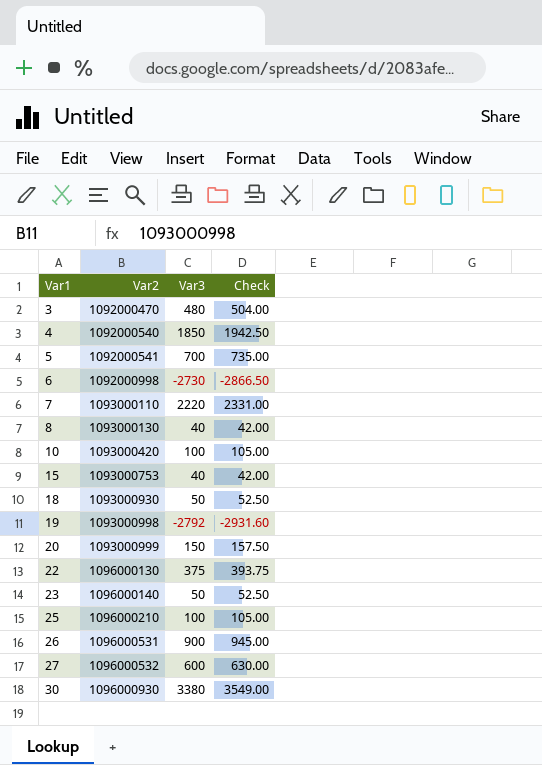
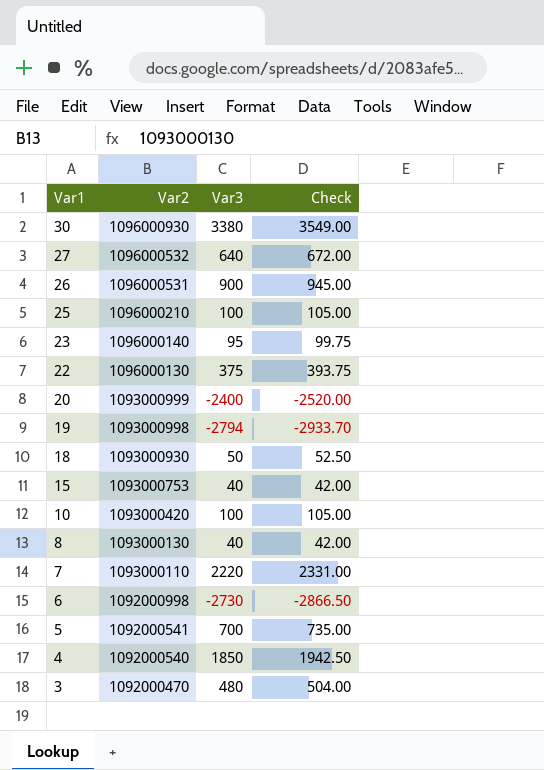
row order: Var1 ascending -> Var1 descending
27 | Var3: 600 -> 640
27 | Check: 630.00 -> 672.00
23 | Var3: 50 -> 95
23 | Check: 52.50 -> 99.75
20 | Var3: 150 -> -2400
20 | Check: 157.50 -> -2520.00
19 | Var3: -2792 -> -2794
19 | Check: -2931.60 -> -2933.70

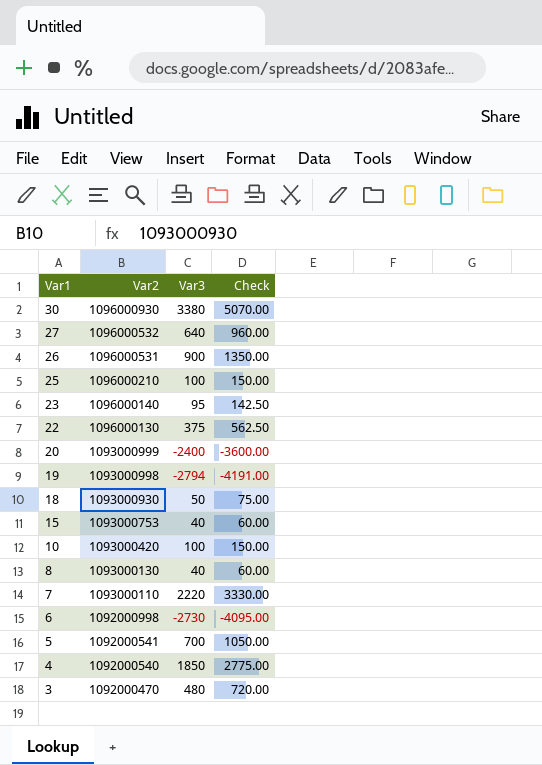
column Check | formula: [Var3] * 1.05 -> [Var3] * 1.5

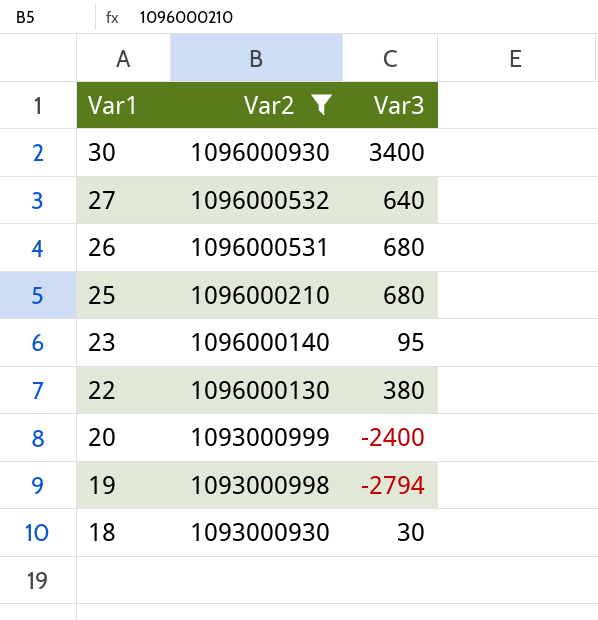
filter: none -> Var2 >= 1093000930
column Check | formula: [Var3] * 1.5 -> none
30 | Var3: 3380 -> 3400
26 | Var3: 900 -> 680
25 | Var3: 100 -> 680
22 | Var3: 375 -> 380
18 | Var3: 50 -> 30

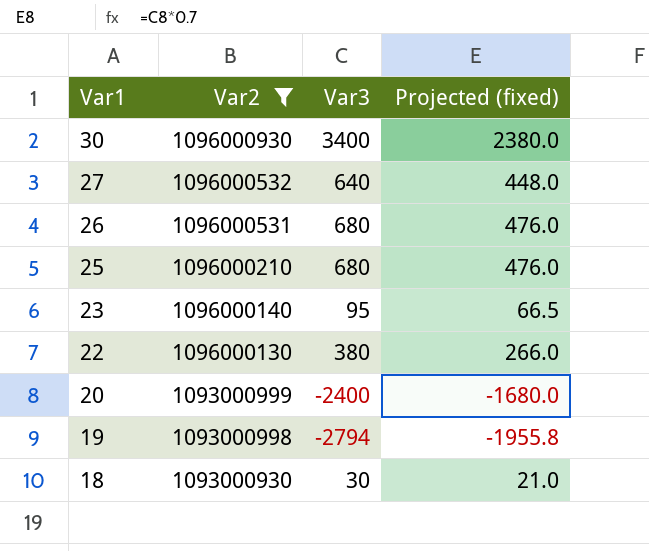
column Projected (fixed) | formula: none -> [Var3] * 0.7

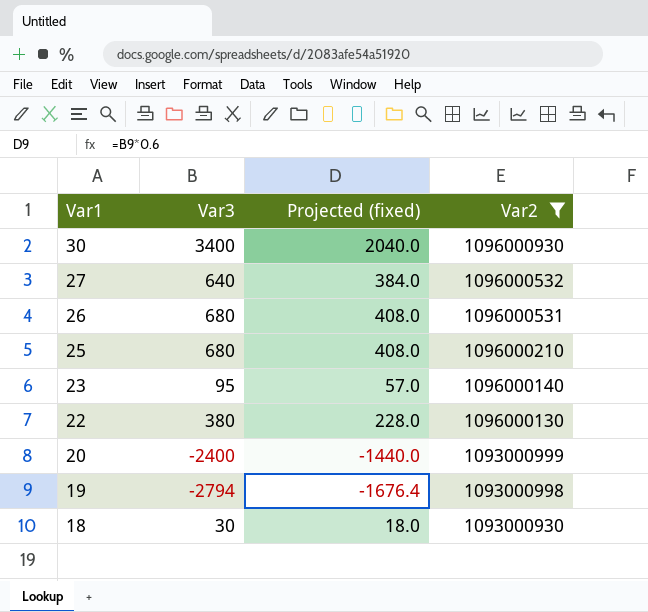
column Projected (fixed) | formula: [Var3] * 0.7 -> [Var3] * 0.6
column Var2 | position: 2 -> 4

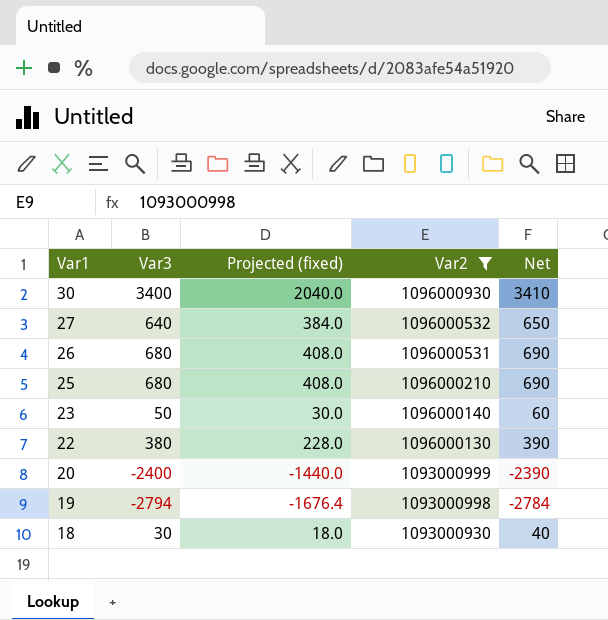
column Net | formula: none -> [Var3] + 10
23 | Var3: 95 -> 50
23 | Projected (fixed): 57.0 -> 30.0

